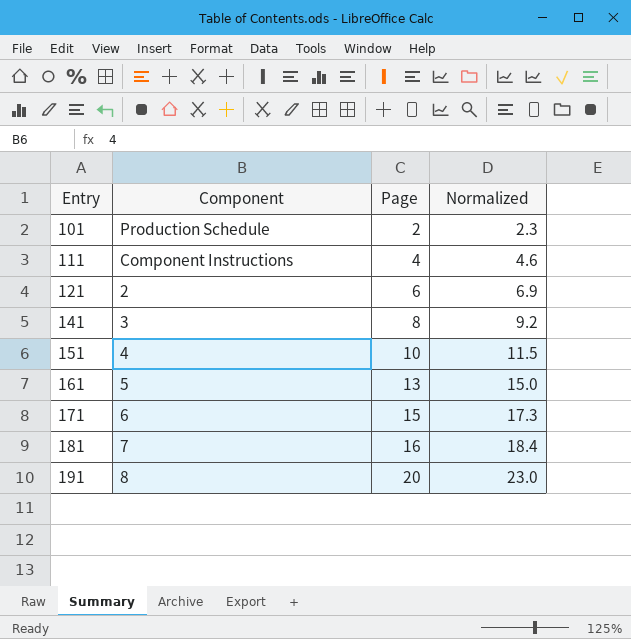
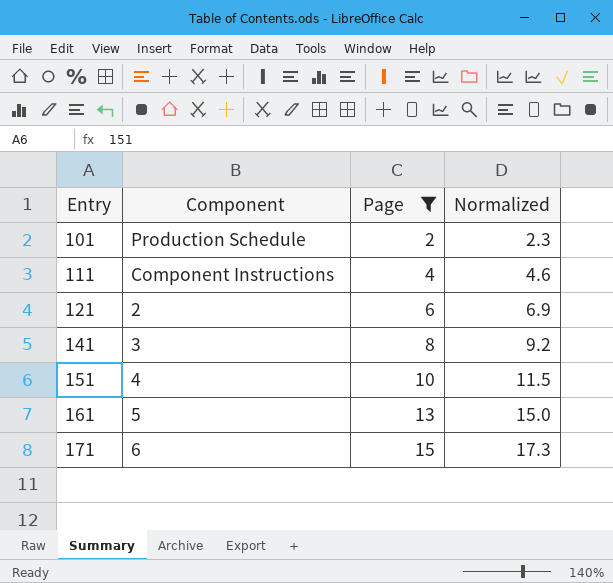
filter: none -> Page <= 15

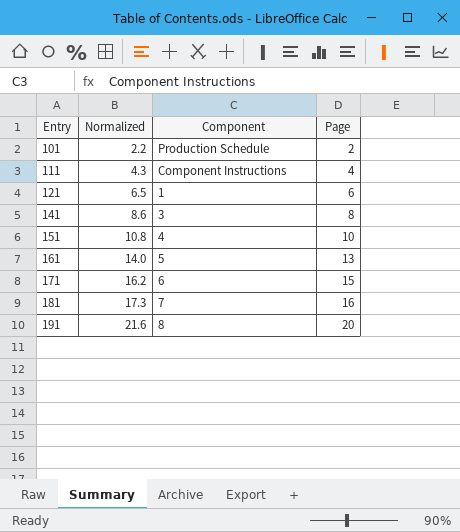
filter: Page <= 15 -> none
column Normalized | formula: [Page] * 1.15 -> [Page] * 1.08
column Normalized | position: 4 -> 2
121 | Component: 2 -> 1

